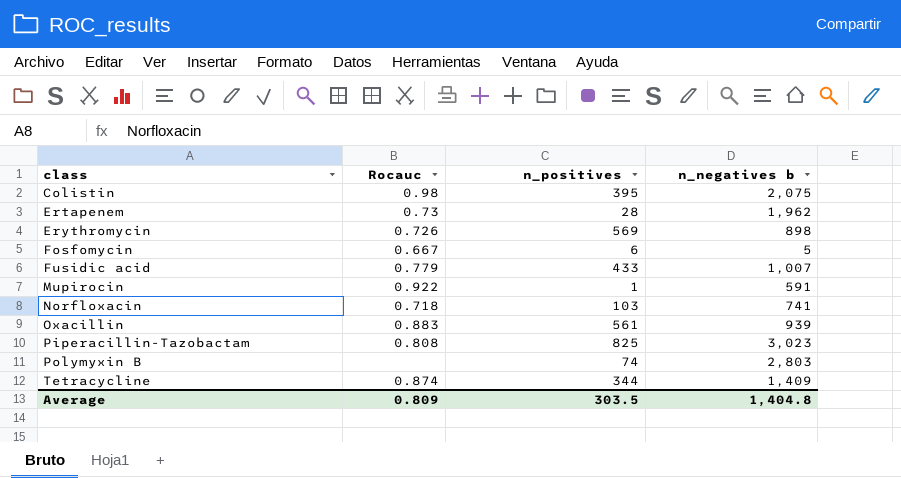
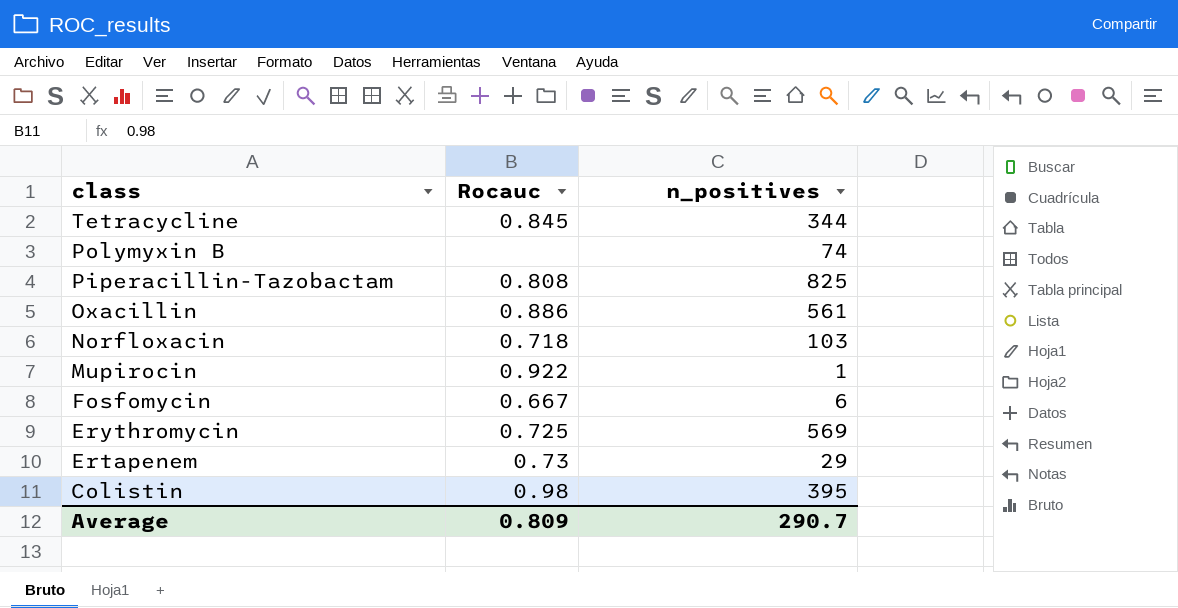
row order: class ascending -> class descending
column n_negatives b | position: 4 -> none
row Fusidic acid: 0.779 | 433 | 1,007 -> none
Tetracycline | Rocauc: 0.874 -> 0.845
Oxacillin | Rocauc: 0.883 -> 0.886
Erythromycin | Rocauc: 0.726 -> 0.725
Ertapenem | n_positives: 28 -> 29
Average | n_positives: 303.5 -> 290.7

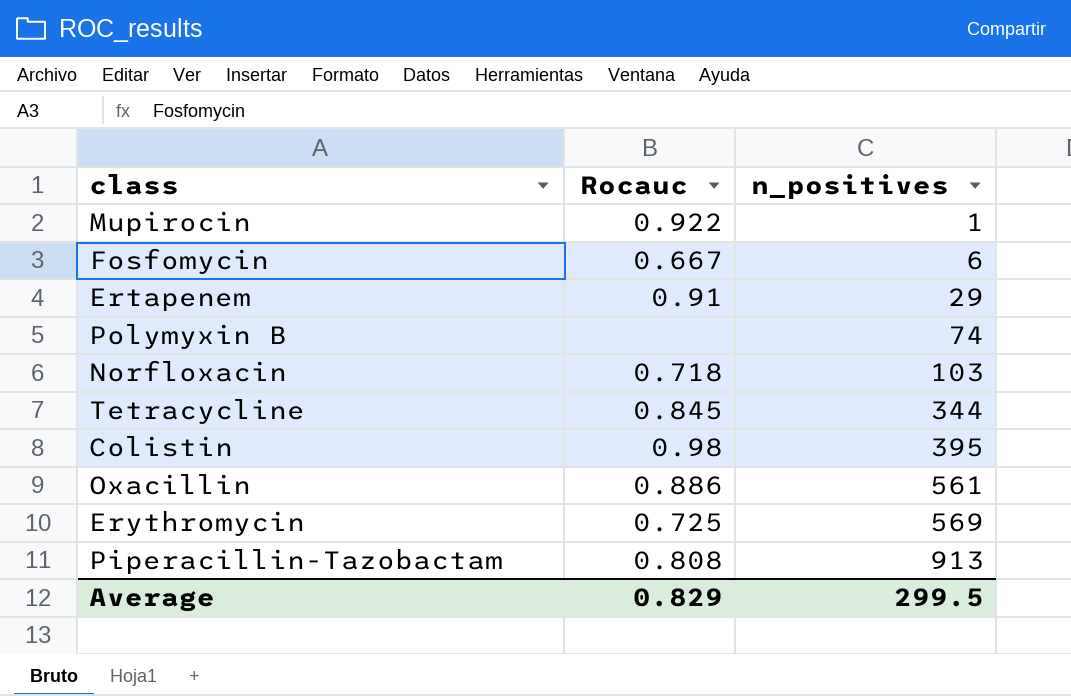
row order: class descending -> n_positives ascending
Ertapenem | Rocauc: 0.73 -> 0.91
Piperacillin-Tazobactam | n_positives: 825 -> 913
Average | Rocauc: 0.809 -> 0.829
Average | n_positives: 290.7 -> 299.5

